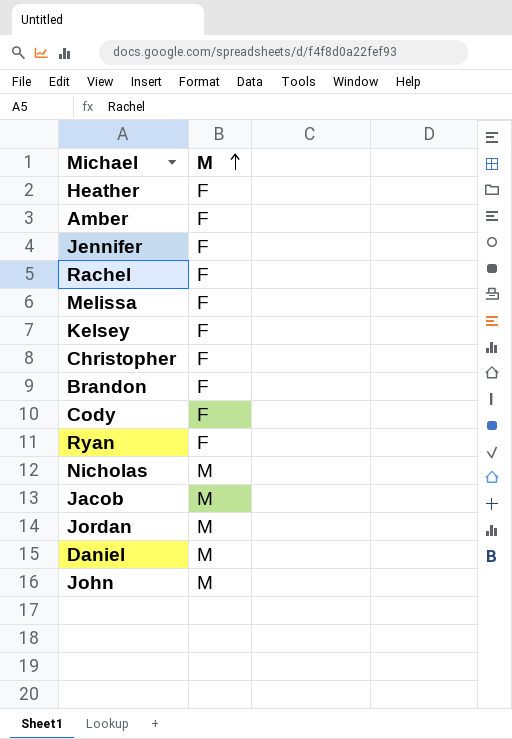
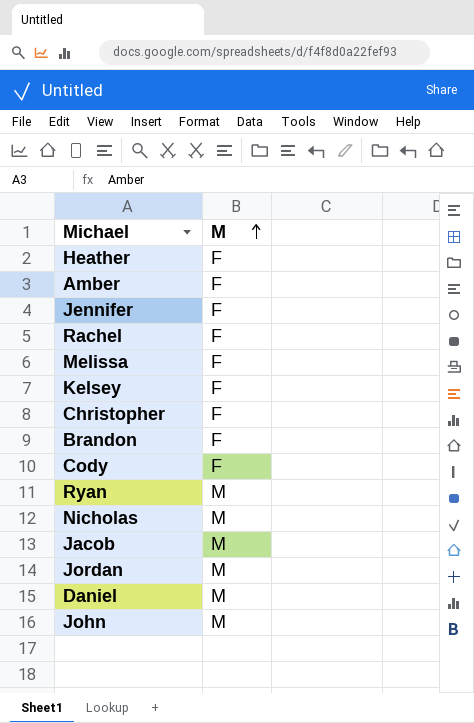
Ryan | M: F -> M

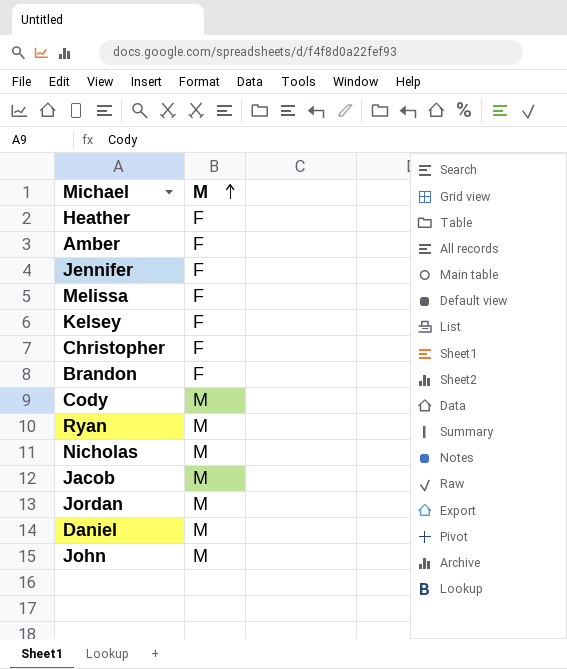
row Rachel: F -> none
Cody | M: F -> M

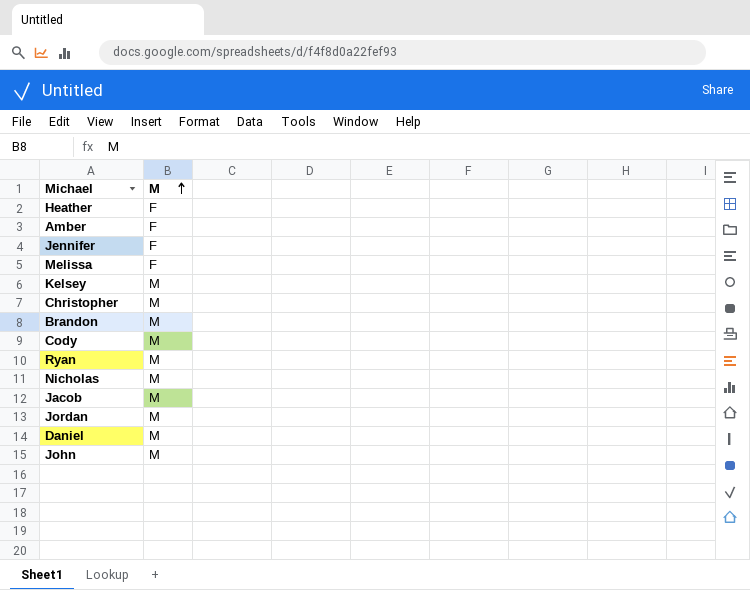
Kelsey | M: F -> M
Christopher | M: F -> M
Brandon | M: F -> M

